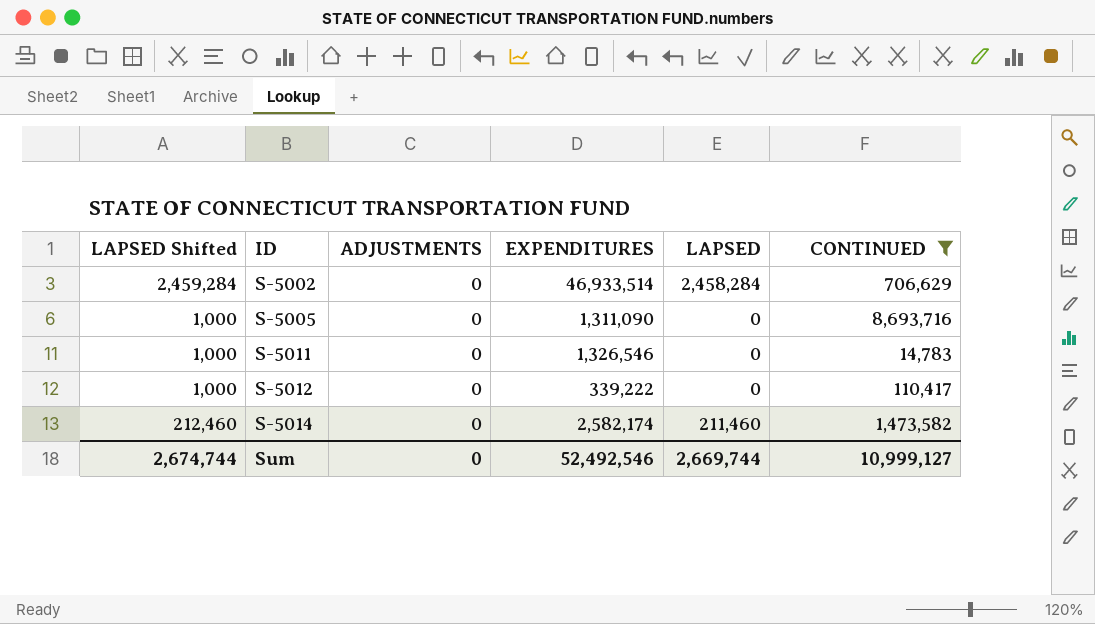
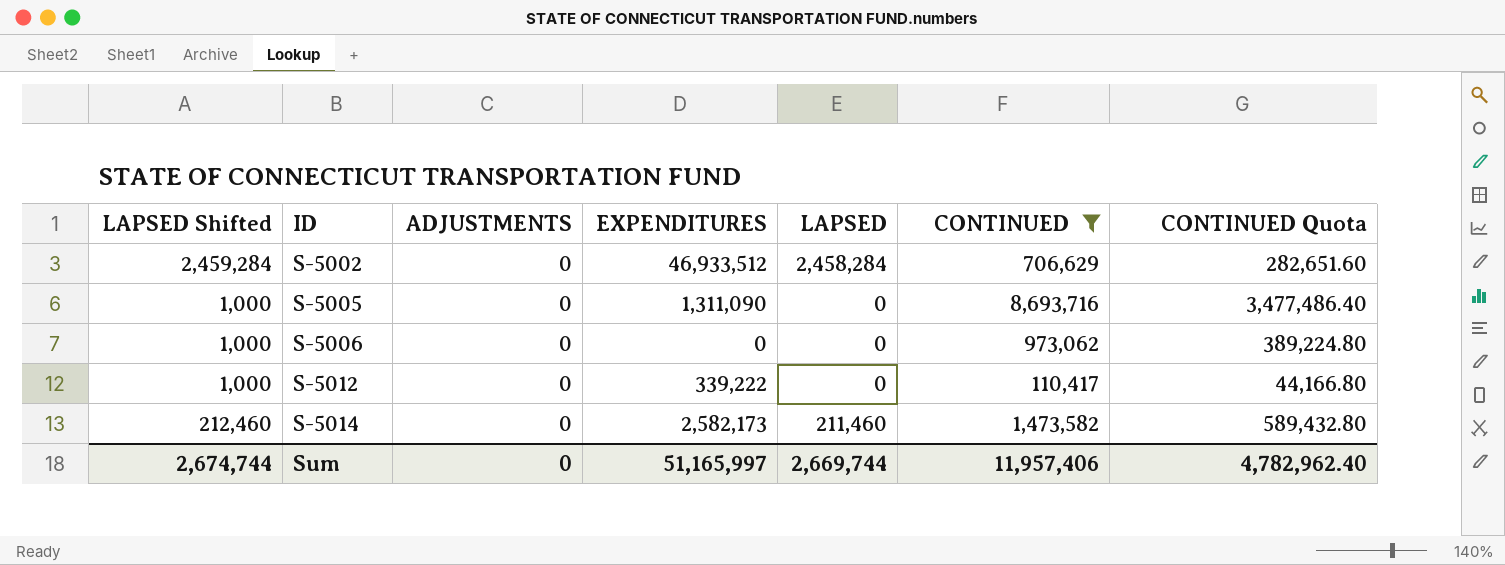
column CONTINUED Quota | formula: none -> [CONTINUED] * 0.4
row S-5011: 1,000 | 0 | 1,326,546 | 0 | 14,783 -> none
S-5002 | EXPENDITURES: 46,933,514 -> 46,933,512
row S-5006: none -> 1,000 | 0 | 0 | 0 | 973,062 | 389,224.80
S-5014 | EXPENDITURES: 2,582,174 -> 2,582,173
Sum | EXPENDITURES: 52,492,546 -> 51,165,997
Sum | CONTINUED: 10,999,127 -> 11,957,406

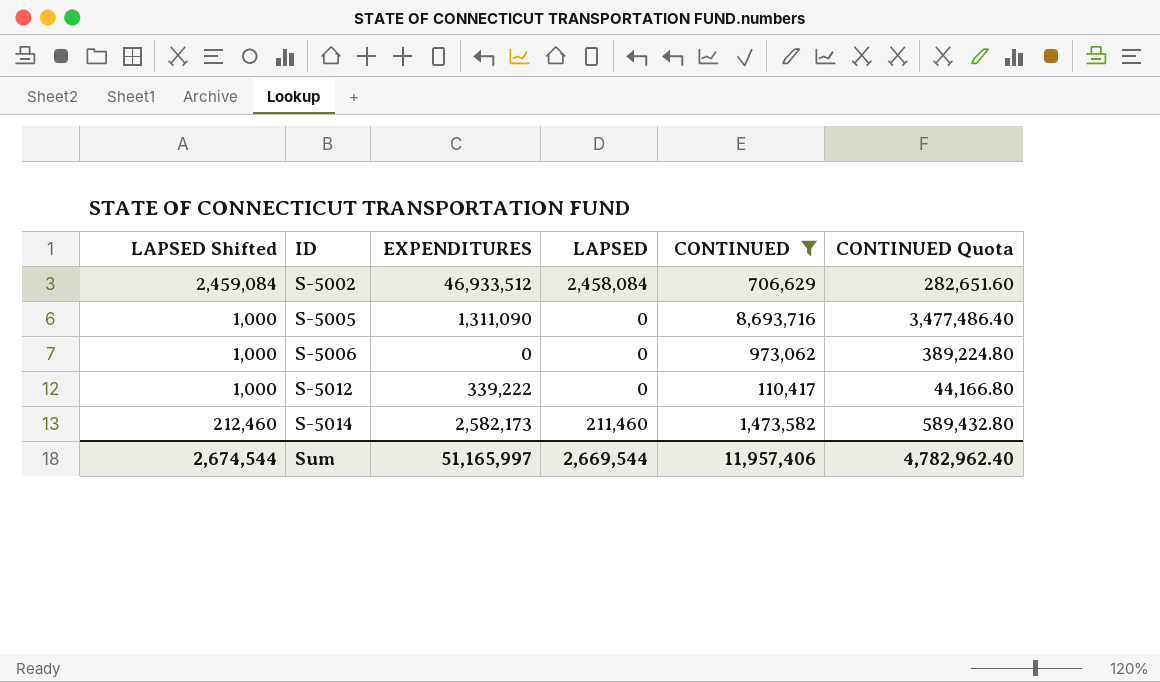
column ADJUSTMENTS | position: 3 -> none
S-5002 | LAPSED Shifted: 2,459,284 -> 2,459,084
S-5002 | LAPSED: 2,458,284 -> 2,458,084
Sum | LAPSED Shifted: 2,674,744 -> 2,674,544
Sum | LAPSED: 2,669,744 -> 2,669,544

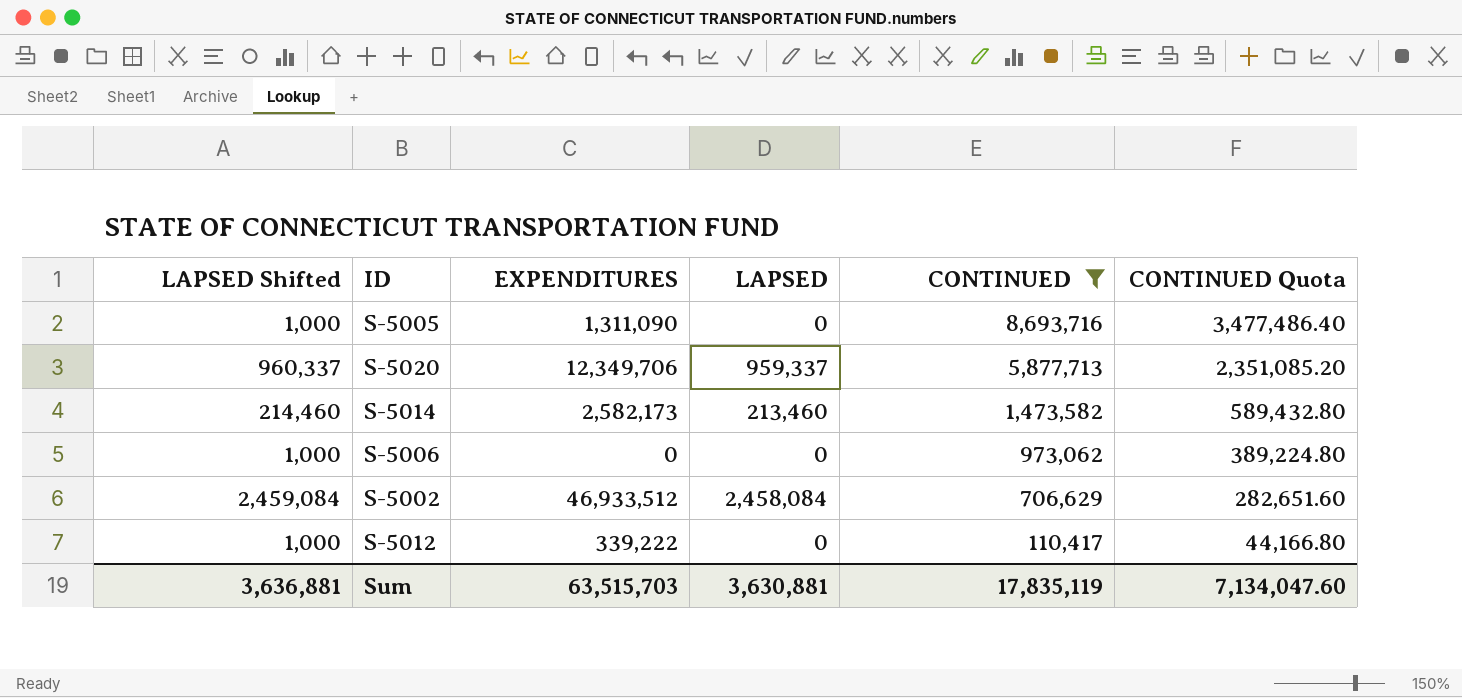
row order: ID ascending -> CONTINUED descending
row S-5020: none -> 960,337 | 12,349,706 | 959,337 | 5,877,713 | 2,351,085.20
S-5014 | LAPSED Shifted: 212,460 -> 214,460
S-5014 | LAPSED: 211,460 -> 213,460
Sum | LAPSED Shifted: 2,674,544 -> 3,636,881
Sum | EXPENDITURES: 51,165,997 -> 63,515,703
Sum | LAPSED: 2,669,544 -> 3,630,881
Sum | CONTINUED: 11,957,406 -> 17,835,119
Sum | CONTINUED Quota: 4,782,962.40 -> 7,134,047.60

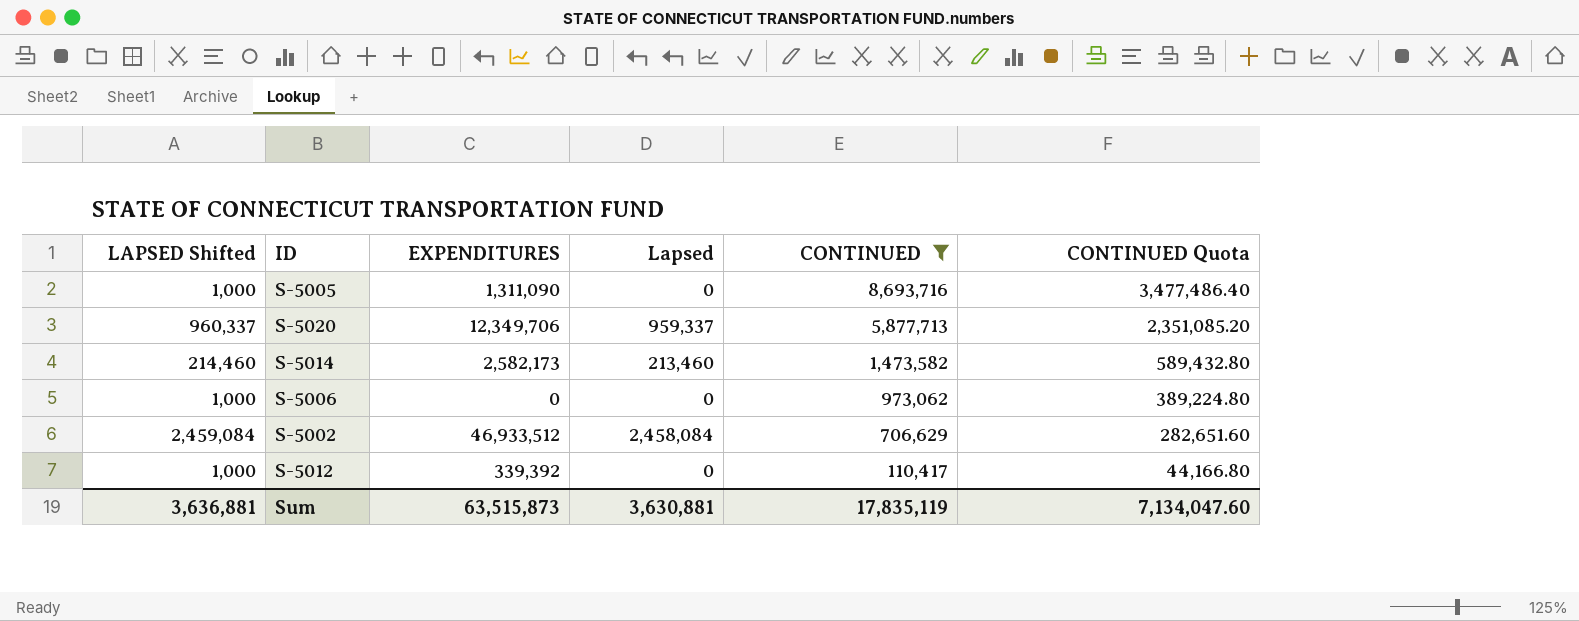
column name: LAPSED -> Lapsed
S-5012 | EXPENDITURES: 339,222 -> 339,392
Sum | EXPENDITURES: 63,515,703 -> 63,515,873

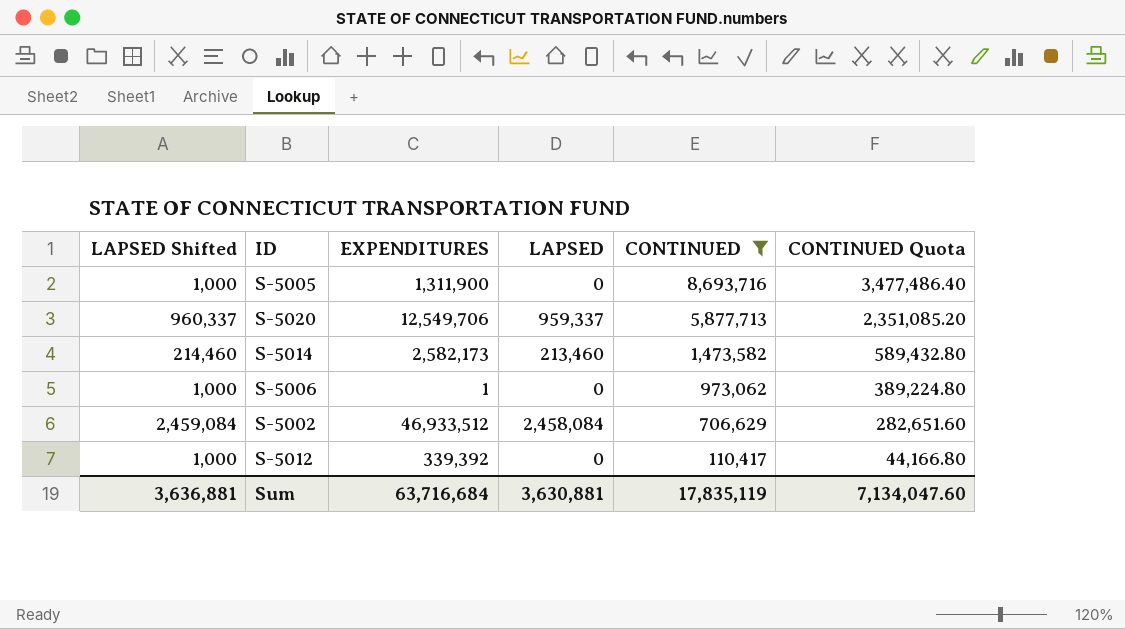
column name: Lapsed -> LAPSED
S-5005 | EXPENDITURES: 1,311,090 -> 1,311,900
S-5020 | EXPENDITURES: 12,349,706 -> 12,549,706
S-5006 | EXPENDITURES: 0 -> 1
Sum | EXPENDITURES: 63,515,873 -> 63,716,684

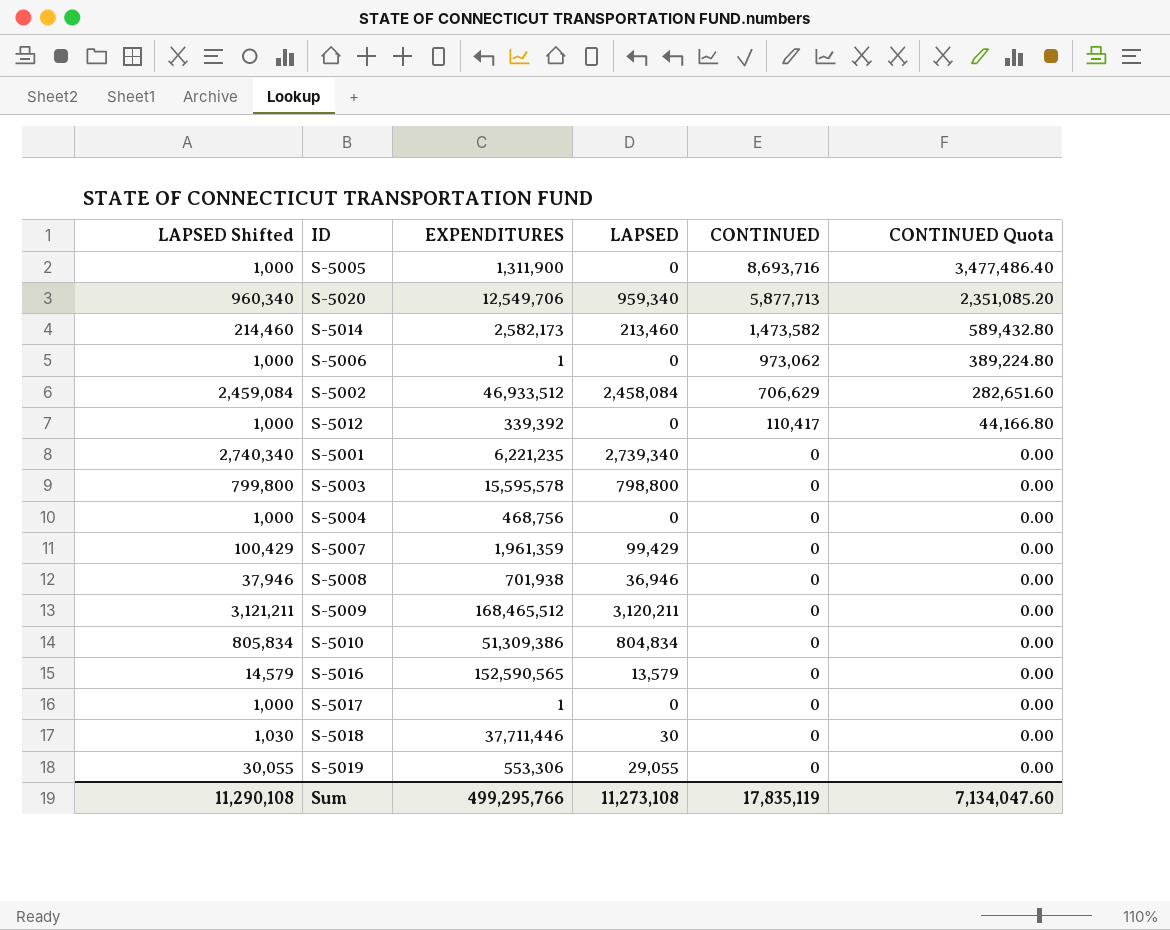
filter: CONTINUED != 0 -> none
S-5020 | LAPSED Shifted: 960,337 -> 960,340
S-5020 | LAPSED: 959,337 -> 959,340
Sum | LAPSED Shifted: 3,636,881 -> 11,290,108
Sum | EXPENDITURES: 63,716,684 -> 499,295,766
Sum | LAPSED: 3,630,881 -> 11,273,108

